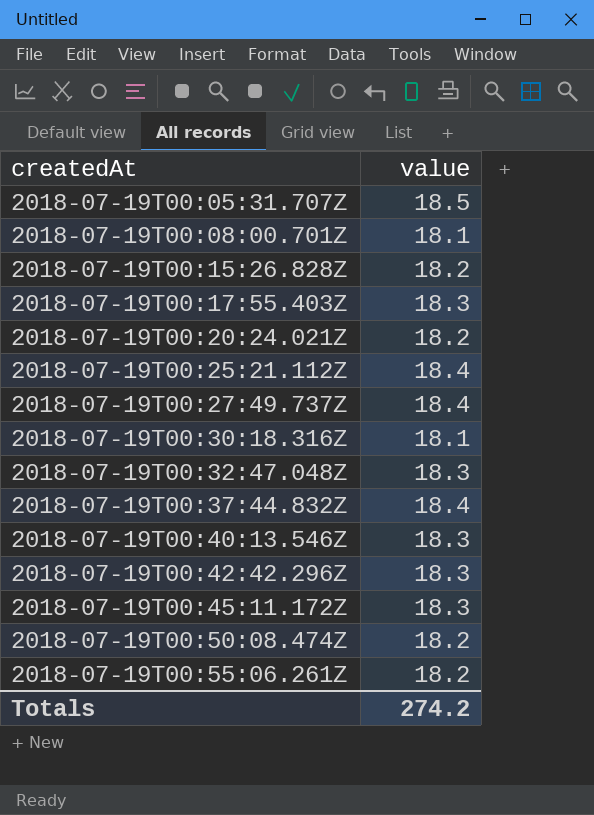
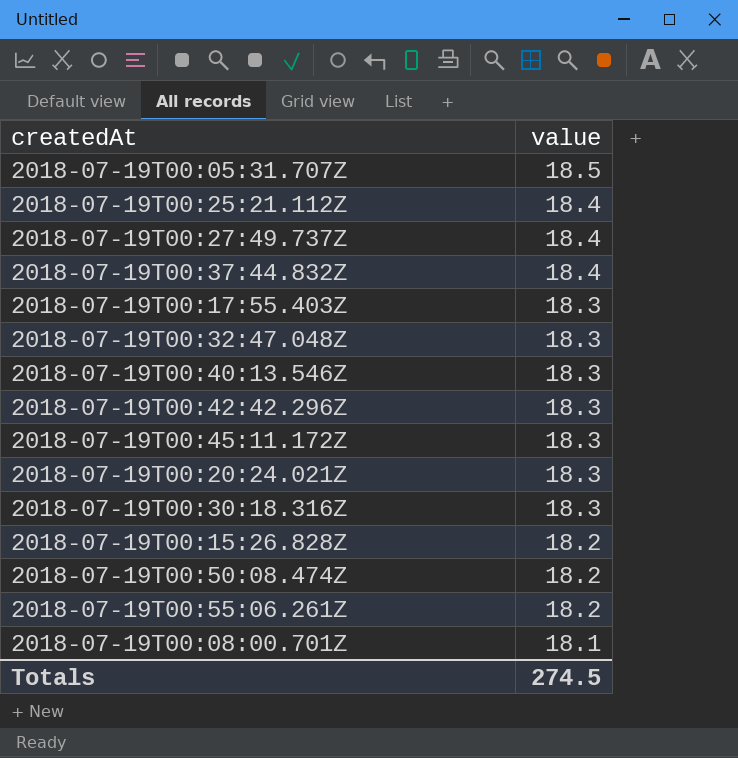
row order: createdAt ascending -> value descending
2018-07-19T00:20:24.021Z | value: 18.2 -> 18.3
2018-07-19T00:30:18.316Z | value: 18.1 -> 18.3
Totals | value: 274.2 -> 274.5

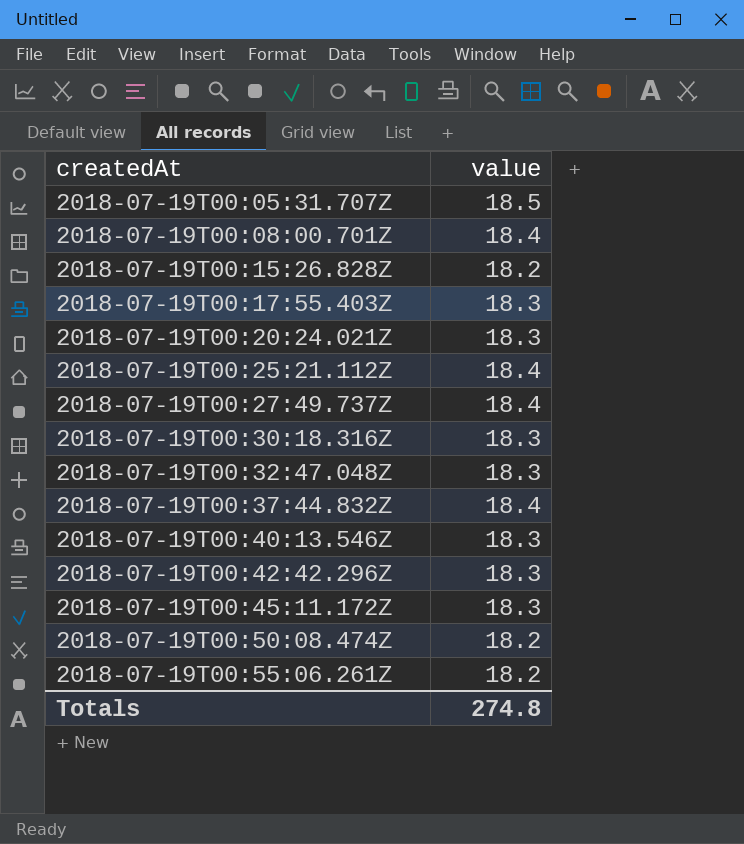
row order: value descending -> createdAt ascending
2018-07-19T00:08:00.701Z | value: 18.1 -> 18.4
Totals | value: 274.5 -> 274.8

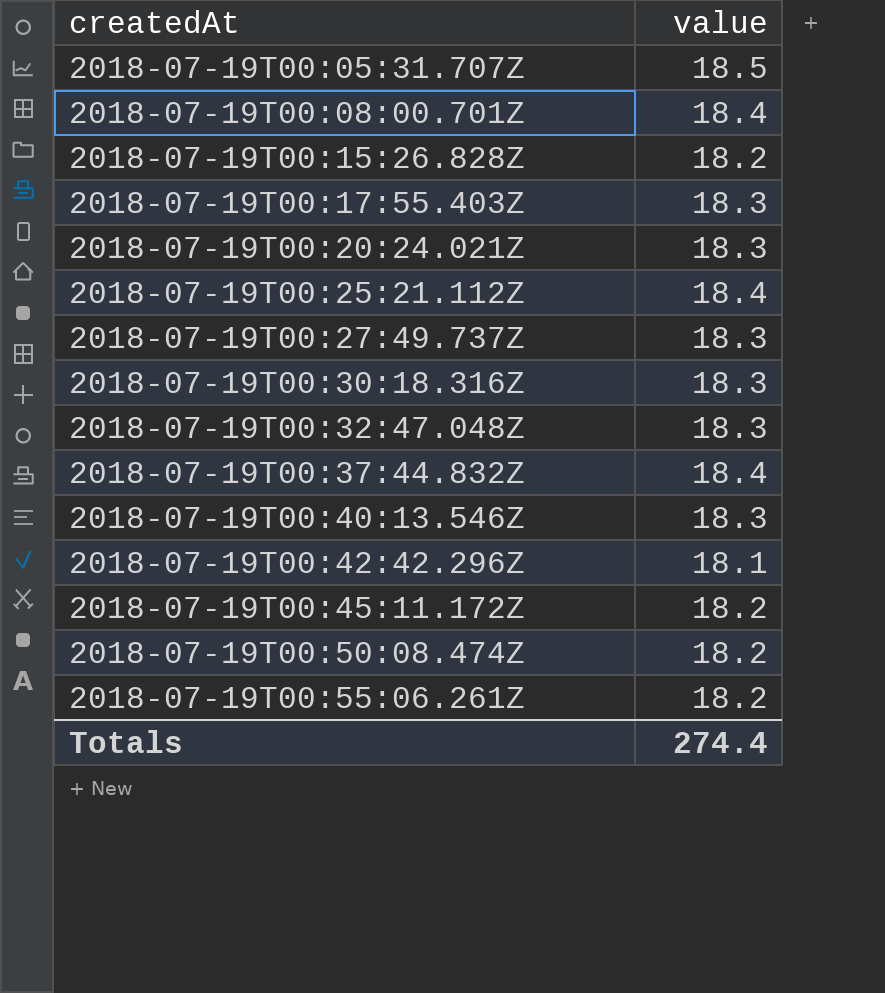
2018-07-19T00:27:49.737Z | value: 18.4 -> 18.3
2018-07-19T00:42:42.296Z | value: 18.3 -> 18.1
2018-07-19T00:45:11.172Z | value: 18.3 -> 18.2
Totals | value: 274.8 -> 274.4

